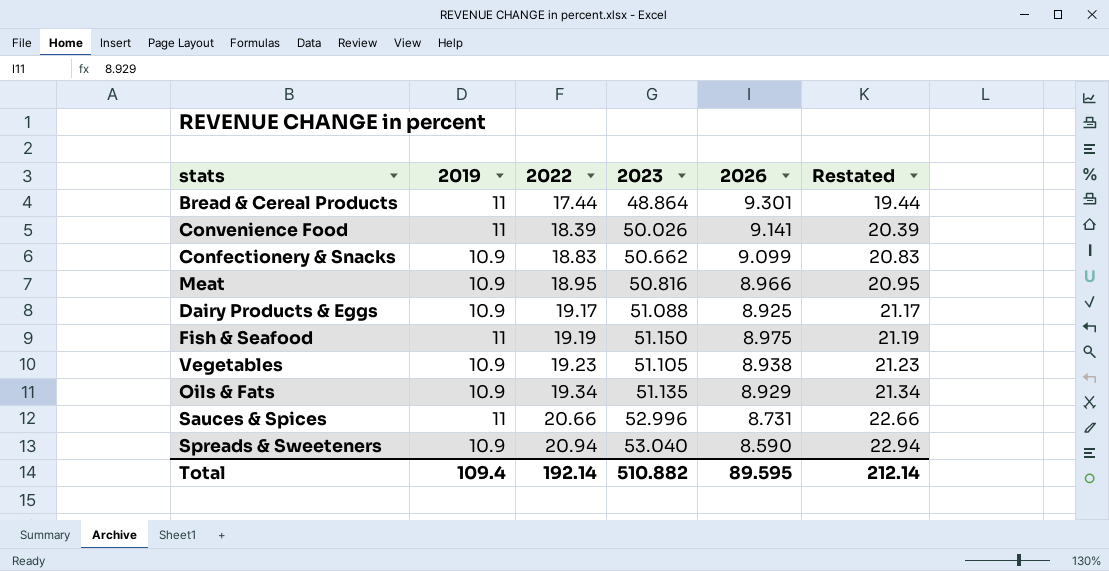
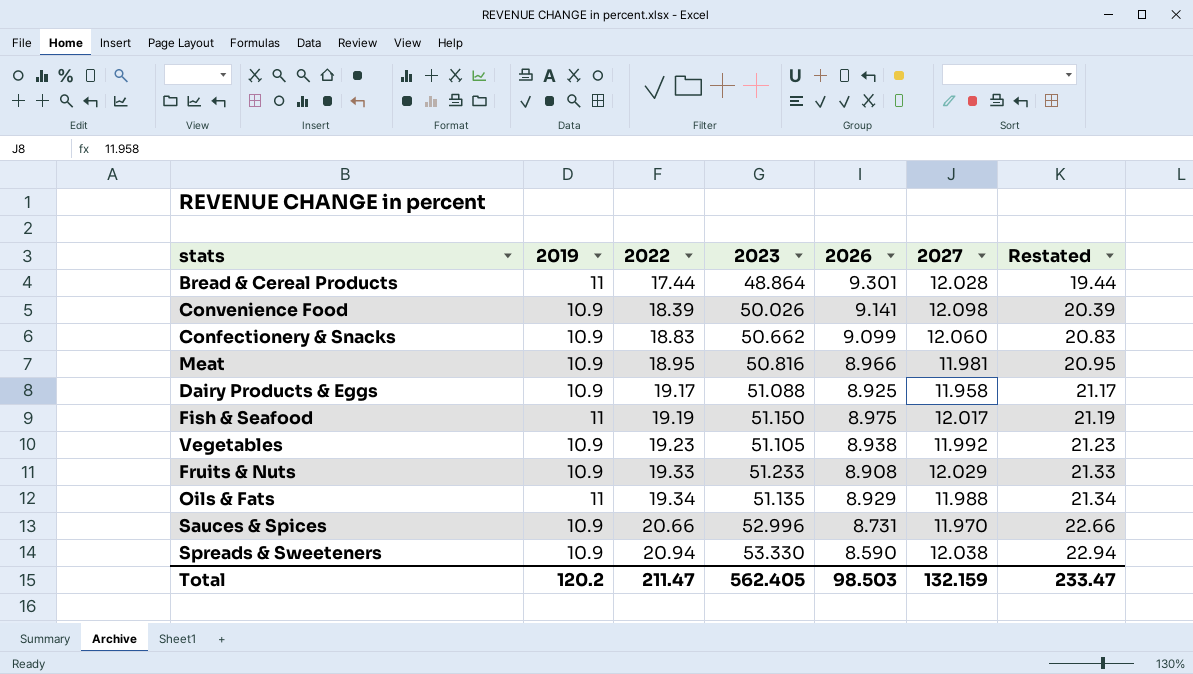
column 2027 | position: none -> 6
Convenience Food | 2019: 11 -> 10.9
row Fruits & Nuts: none -> 10.9 | 19.33 | 51.233 | 8.908 | 12.029 | 21.33
Oils & Fats | 2019: 10.9 -> 11
Sauces & Spices | 2019: 11 -> 10.9
Spreads & Sweeteners | 2023: 53.040 -> 53.330
Total | 2019: 109.4 -> 120.2
Total | 2022: 192.14 -> 211.47
Total | 2023: 510.882 -> 562.405
Total | 2026: 89.595 -> 98.503
Total | Restated: 212.14 -> 233.47

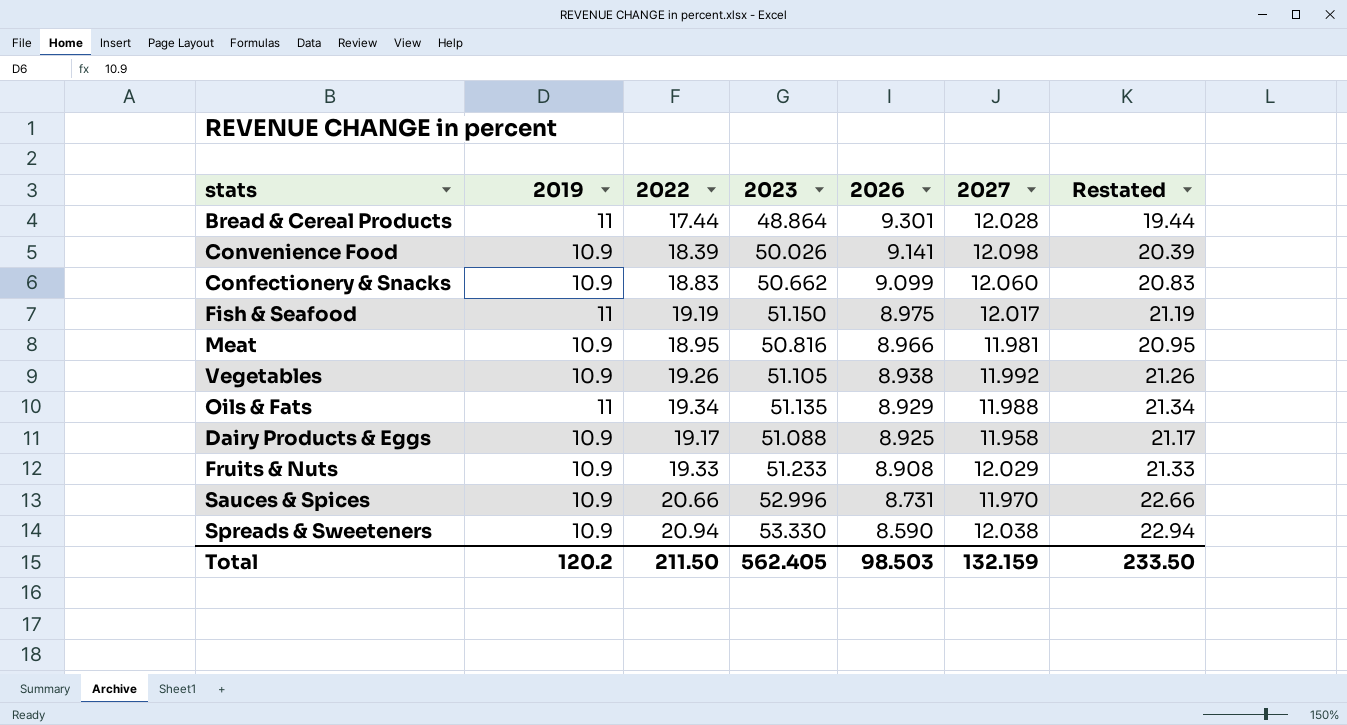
row order: 2022 ascending -> 2026 descending
Vegetables | 2022: 19.23 -> 19.26
Vegetables | Restated: 21.23 -> 21.26
Total | 2022: 211.47 -> 211.50
Total | Restated: 233.47 -> 233.50

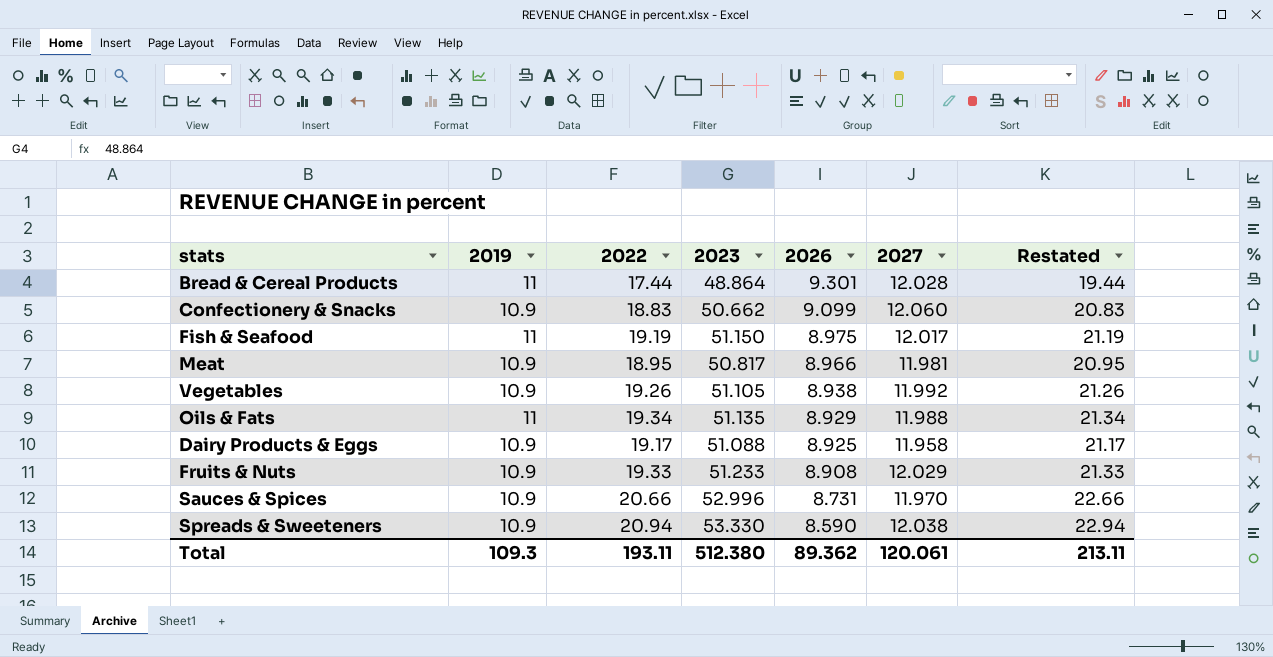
row Convenience Food: 10.9 | 18.39 | 50.026 | 9.141 | 12.098 | 20.39 -> none
Meat | 2023: 50.816 -> 50.817
Total | 2019: 120.2 -> 109.3
Total | 2022: 211.50 -> 193.11
Total | 2023: 562.405 -> 512.380
Total | 2026: 98.503 -> 89.362
Total | 2027: 132.159 -> 120.061
Total | Restated: 233.50 -> 213.11

